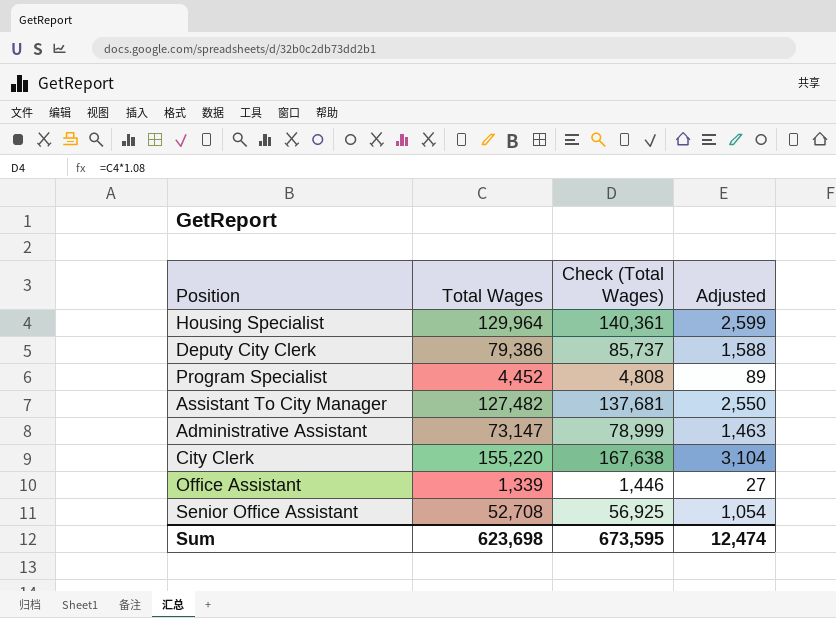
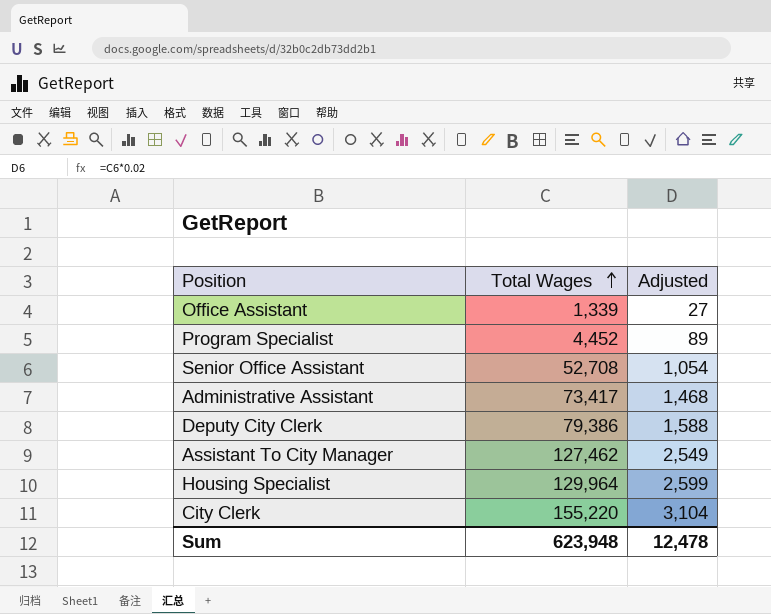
row order: none -> Total Wages ascending
column Check (Total Wages) | formula: [Total Wages] * 1.08 -> none
Administrative Assistant | Total Wages: 73,147 -> 73,417
Administrative Assistant | Adjusted: 1,463 -> 1,468
Assistant To City Manager | Total Wages: 127,482 -> 127,462
Assistant To City Manager | Adjusted: 2,550 -> 2,549
Sum | Total Wages: 623,698 -> 623,948
Sum | Adjusted: 12,474 -> 12,478

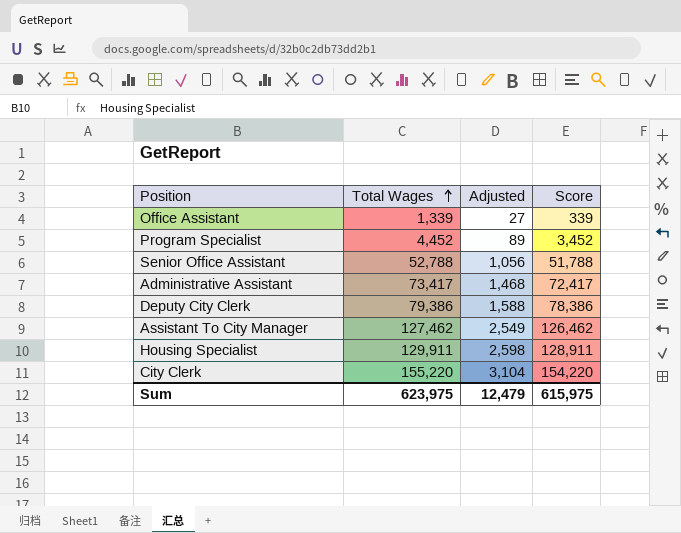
column Score | formula: none -> [Total Wages] - 1000
Senior Office Assistant | Total Wages: 52,708 -> 52,788
Senior Office Assistant | Adjusted: 1,054 -> 1,056
Housing Specialist | Total Wages: 129,964 -> 129,911
Housing Specialist | Adjusted: 2,599 -> 2,598
Sum | Total Wages: 623,948 -> 623,975
Sum | Adjusted: 12,478 -> 12,479

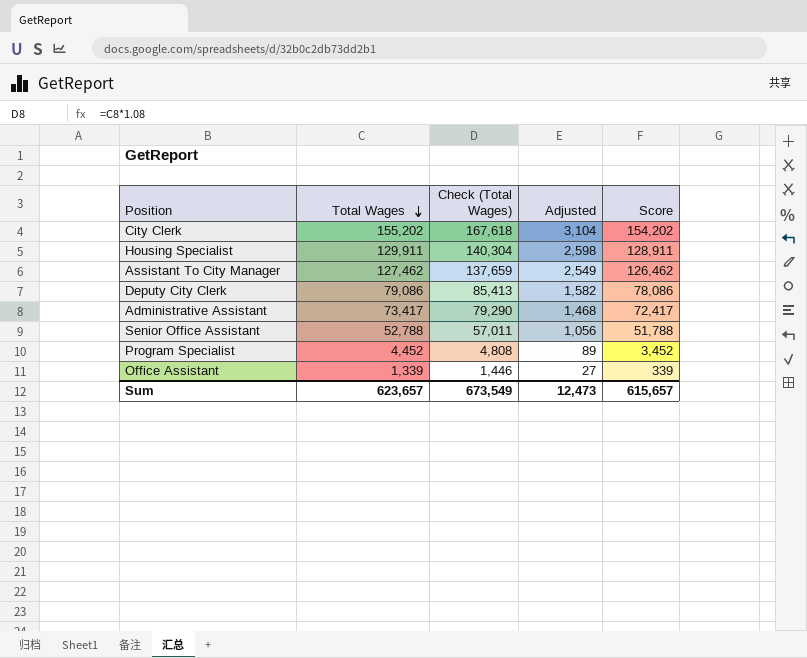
row order: Total Wages ascending -> Total Wages descending
column Check (Total Wages) | formula: none -> [Total Wages] * 1.08
City Clerk | Total Wages: 155,220 -> 155,202
City Clerk | Score: 154,220 -> 154,202
Deputy City Clerk | Total Wages: 79,386 -> 79,086
Deputy City Clerk | Adjusted: 1,588 -> 1,582
Deputy City Clerk | Score: 78,386 -> 78,086
Sum | Total Wages: 623,975 -> 623,657
Sum | Adjusted: 12,479 -> 12,473
Sum | Score: 615,975 -> 615,657

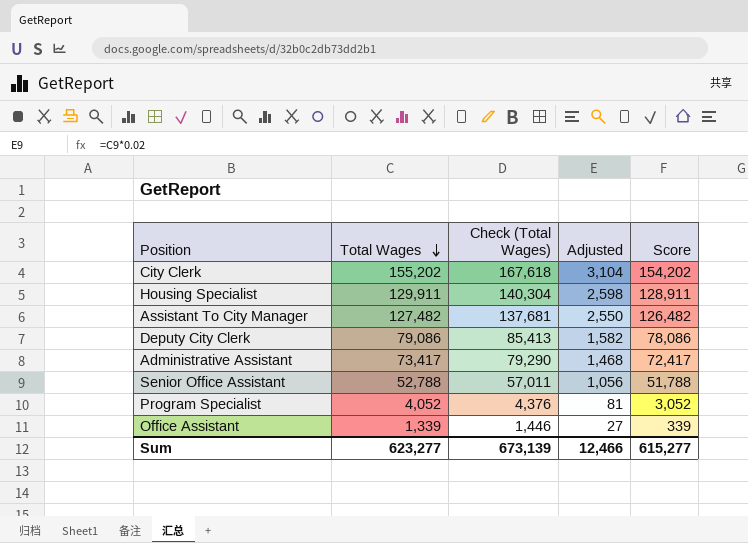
Assistant To City Manager | Total Wages: 127,462 -> 127,482
Assistant To City Manager | Check (Total Wages): 137,659 -> 137,681
Assistant To City Manager | Adjusted: 2,549 -> 2,550
Assistant To City Manager | Score: 126,462 -> 126,482
Program Specialist | Total Wages: 4,452 -> 4,052
Program Specialist | Check (Total Wages): 4,808 -> 4,376
Program Specialist | Adjusted: 89 -> 81
Program Specialist | Score: 3,452 -> 3,052
Sum | Total Wages: 623,657 -> 623,277
Sum | Check (Total Wages): 673,549 -> 673,139
Sum | Adjusted: 12,473 -> 12,466
Sum | Score: 615,657 -> 615,277

